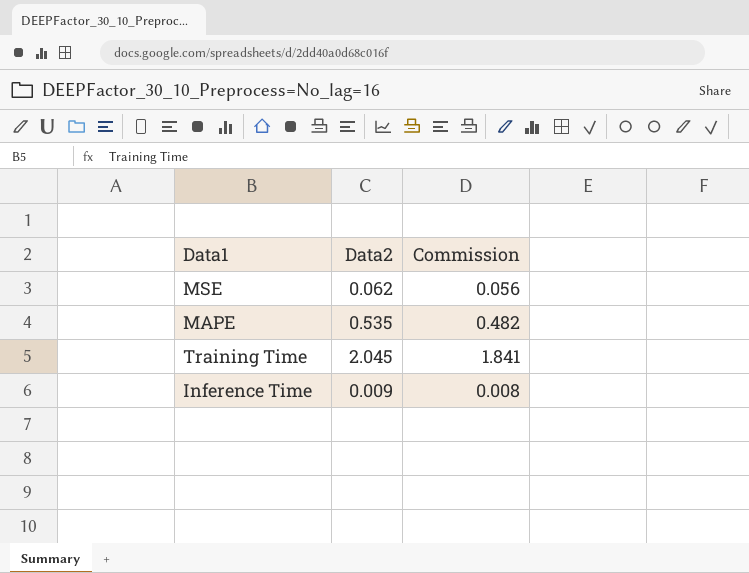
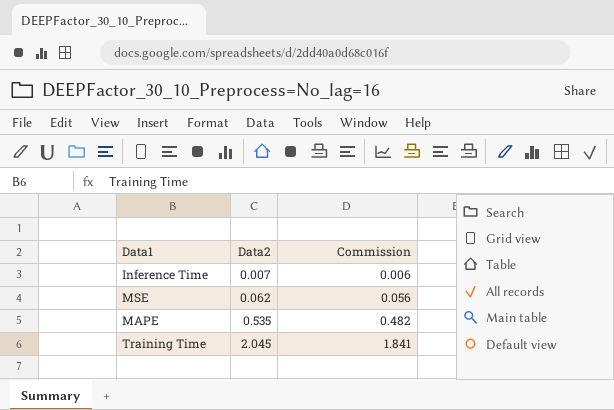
row order: none -> Data2 ascending
Inference Time | Data2: 0.009 -> 0.007
Inference Time | Commission: 0.008 -> 0.006

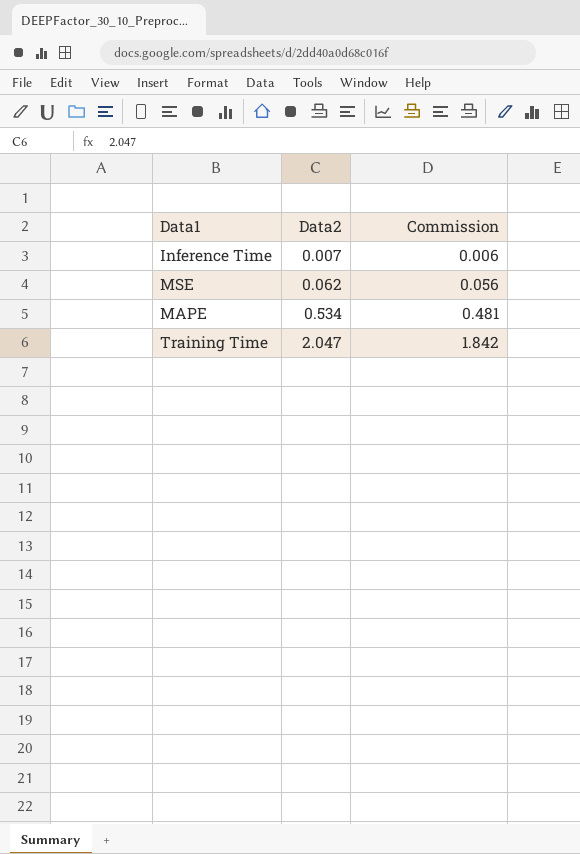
MAPE | Data2: 0.535 -> 0.534
MAPE | Commission: 0.482 -> 0.481
Training Time | Data2: 2.045 -> 2.047
Training Time | Commission: 1.841 -> 1.842

